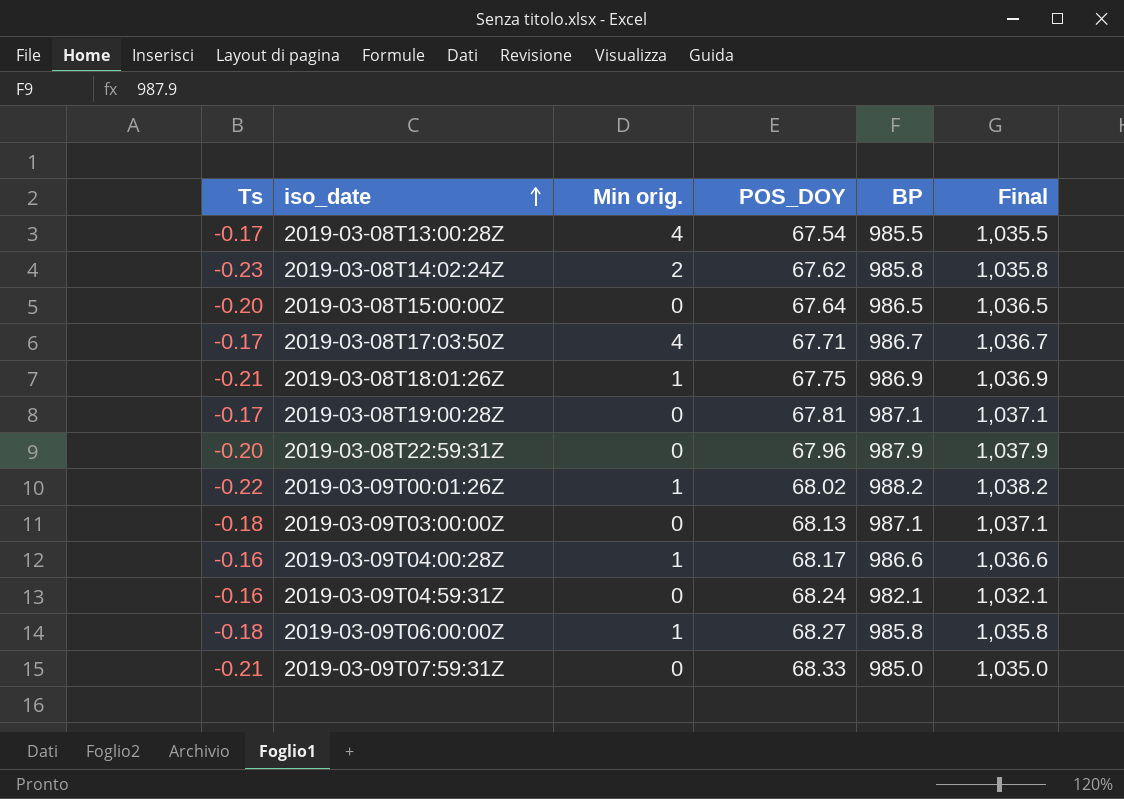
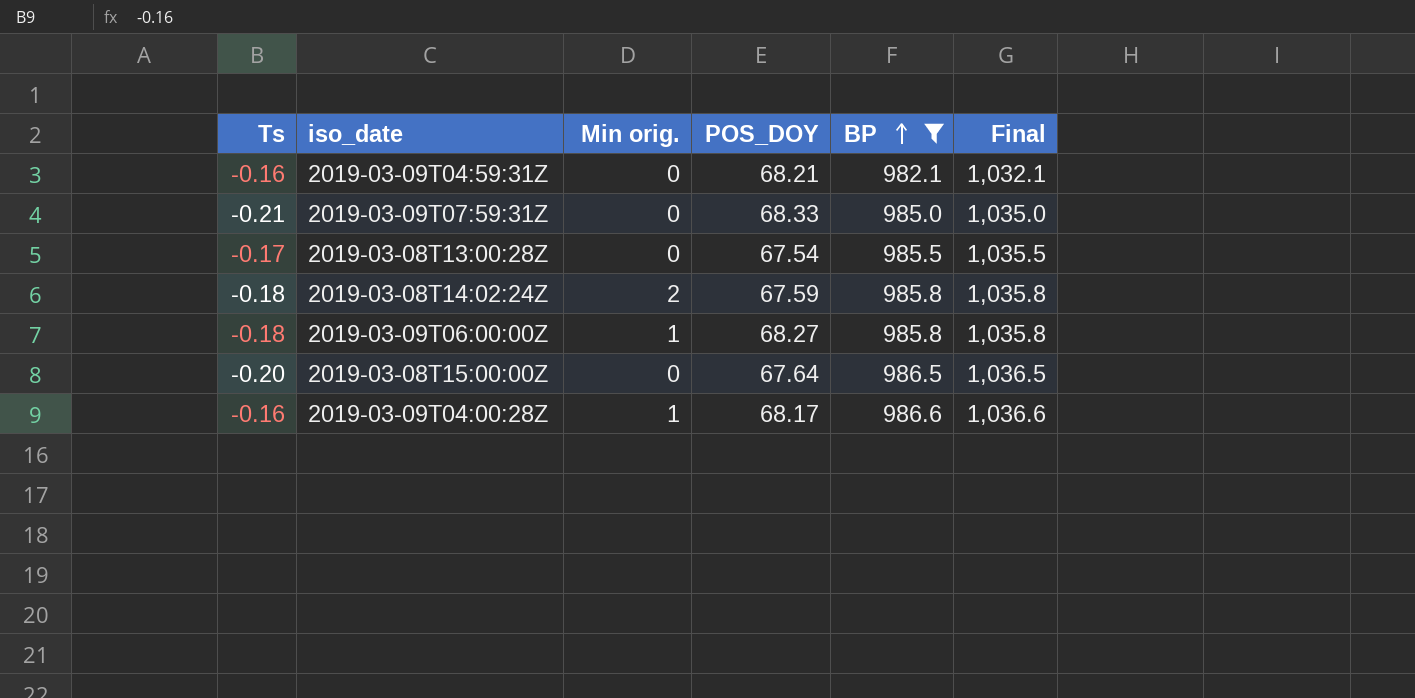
filter: none -> BP <= 986.6
row order: iso_date ascending -> BP ascending
2019-03-09T04:59:31Z | POS_DOY: 68.24 -> 68.21
2019-03-08T13:00:28Z | Min orig.: 4 -> 0
2019-03-08T14:02:24Z | Ts: -0.23 -> -0.18
2019-03-08T14:02:24Z | POS_DOY: 67.62 -> 67.59

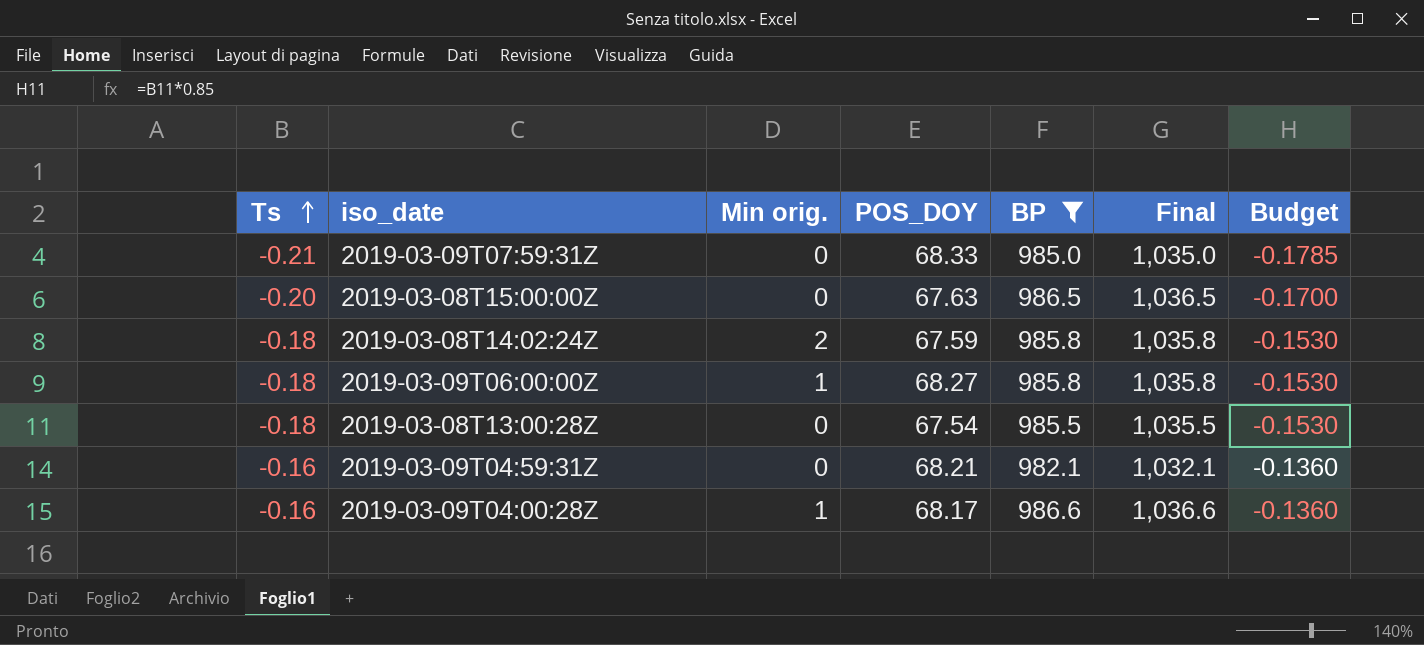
row order: BP ascending -> Ts ascending
column Budget | formula: none -> [Ts] * 0.85
2019-03-08T15:00:00Z | POS_DOY: 67.64 -> 67.63
2019-03-08T13:00:28Z | Ts: -0.17 -> -0.18

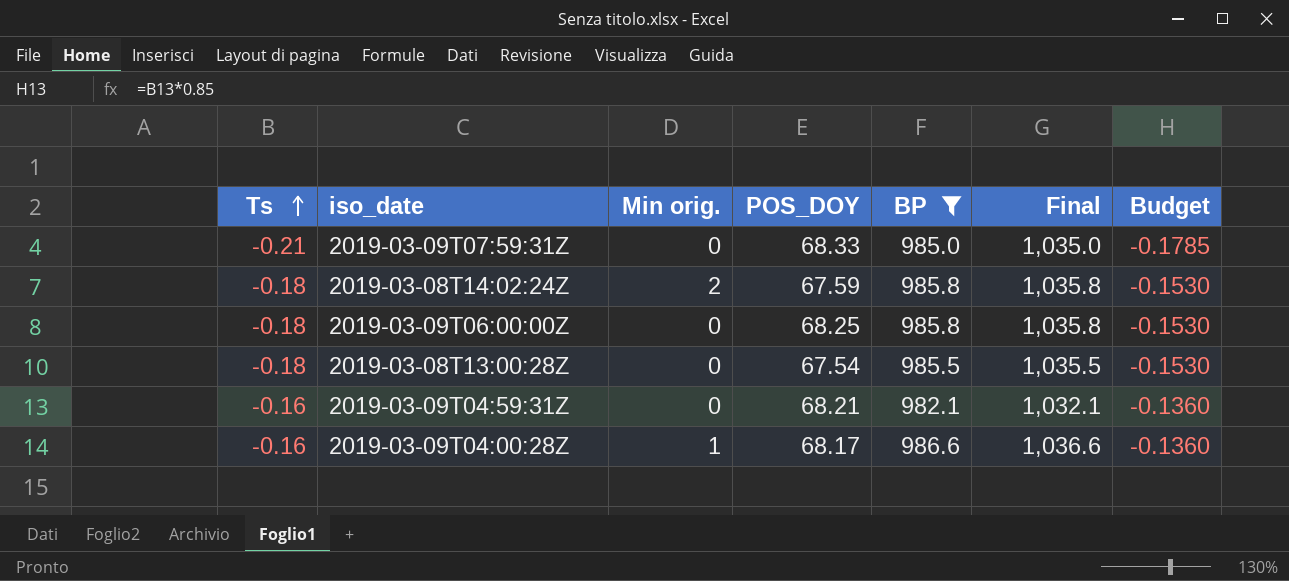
row 2019-03-08T15:00:00Z: -0.20 | 0 | 67.63 | 986.5 | 1,036.5 | -0.1700 -> none
2019-03-09T06:00:00Z | Min orig.: 1 -> 0
2019-03-09T06:00:00Z | POS_DOY: 68.27 -> 68.25

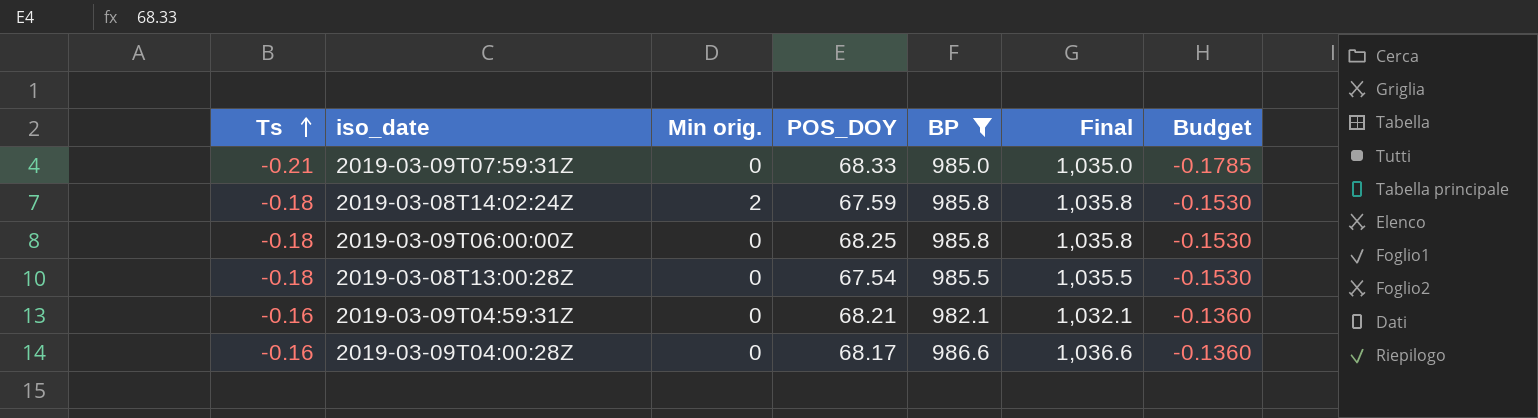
2019-03-09T04:00:28Z | Min orig.: 1 -> 0

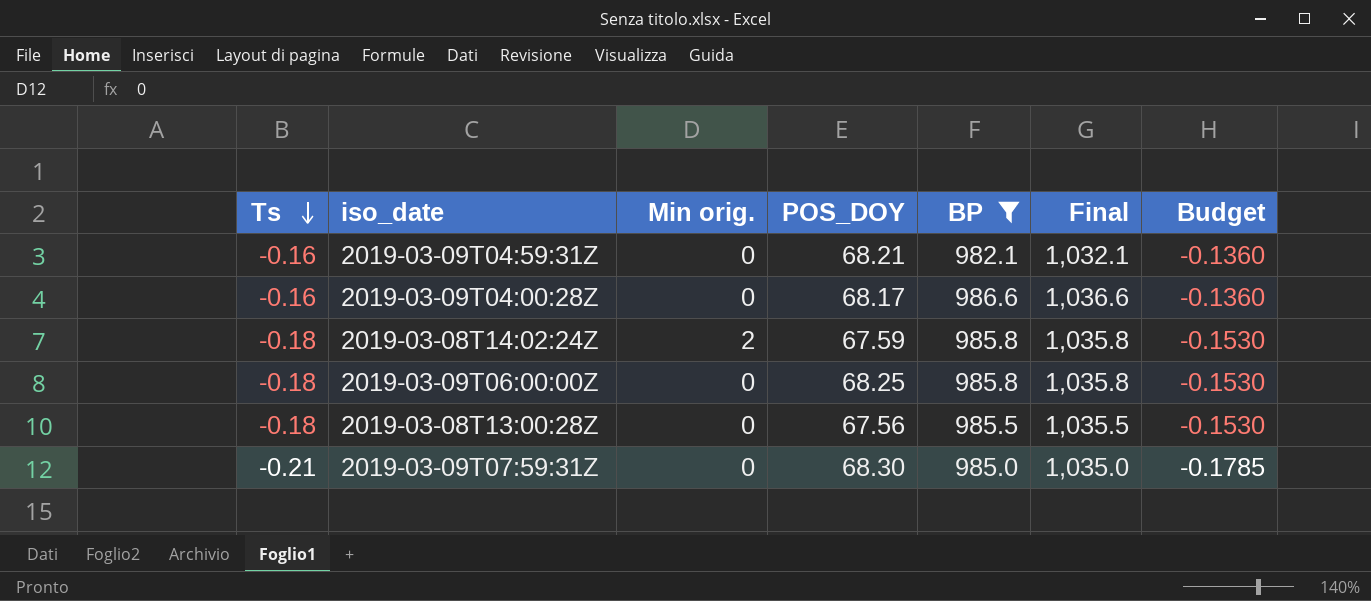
row order: Ts ascending -> Ts descending
2019-03-08T13:00:28Z | POS_DOY: 67.54 -> 67.56
2019-03-09T07:59:31Z | POS_DOY: 68.33 -> 68.30

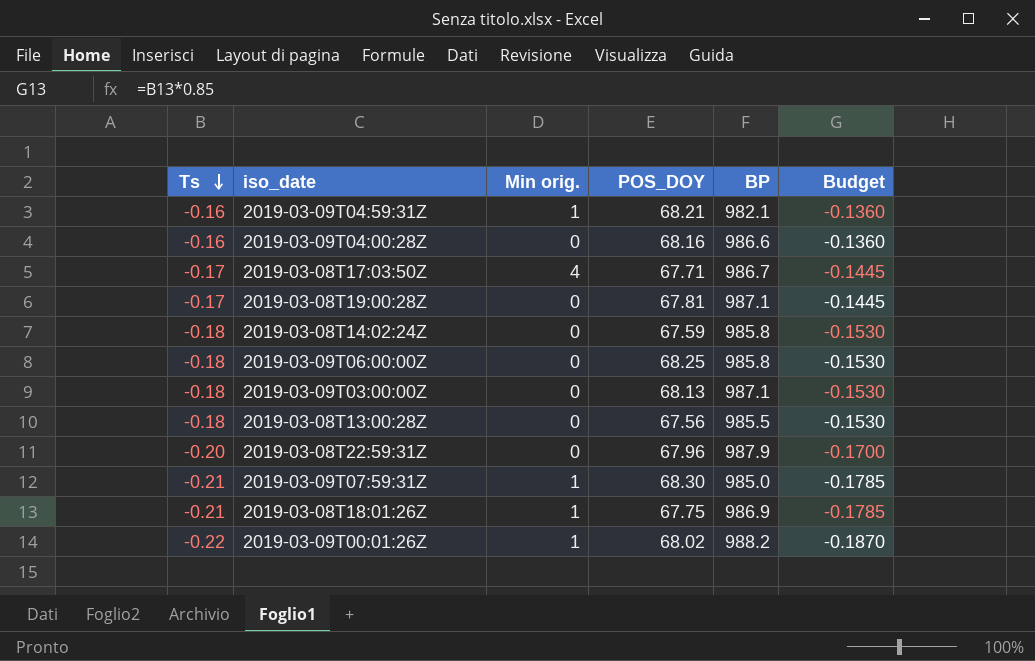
filter: BP <= 986.6 -> none
column Final | formula: [BP] + 50 -> none
2019-03-09T04:59:31Z | Min orig.: 0 -> 1
2019-03-09T04:00:28Z | POS_DOY: 68.17 -> 68.16
2019-03-08T14:02:24Z | Min orig.: 2 -> 0
2019-03-09T07:59:31Z | Min orig.: 0 -> 1

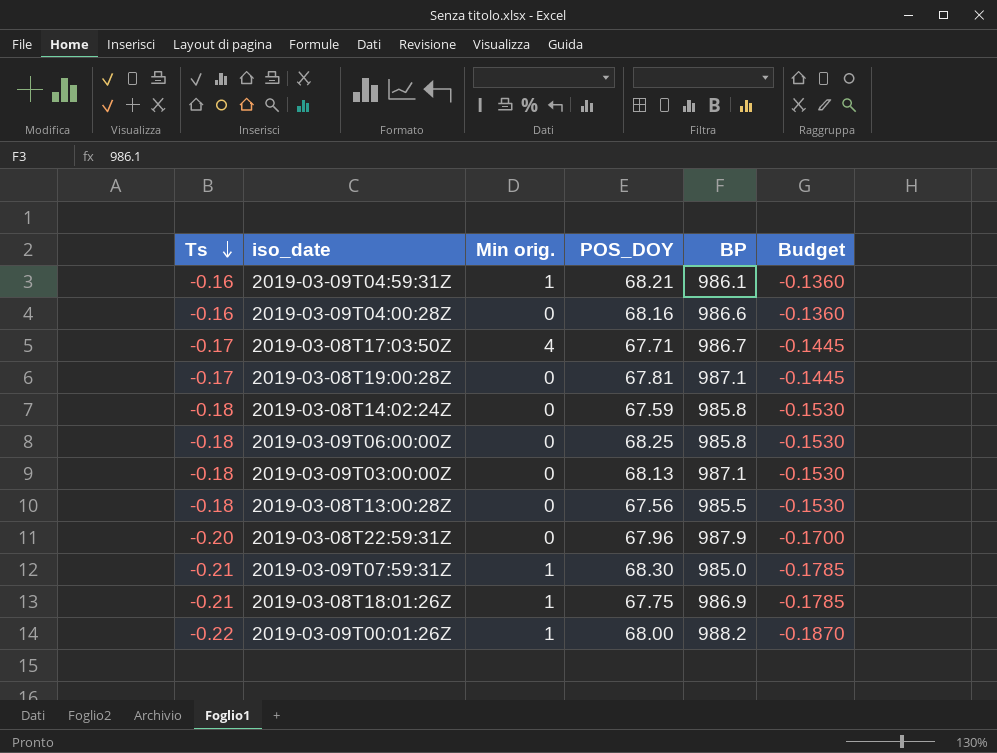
2019-03-09T04:59:31Z | BP: 982.1 -> 986.1
2019-03-09T00:01:26Z | POS_DOY: 68.02 -> 68.00

